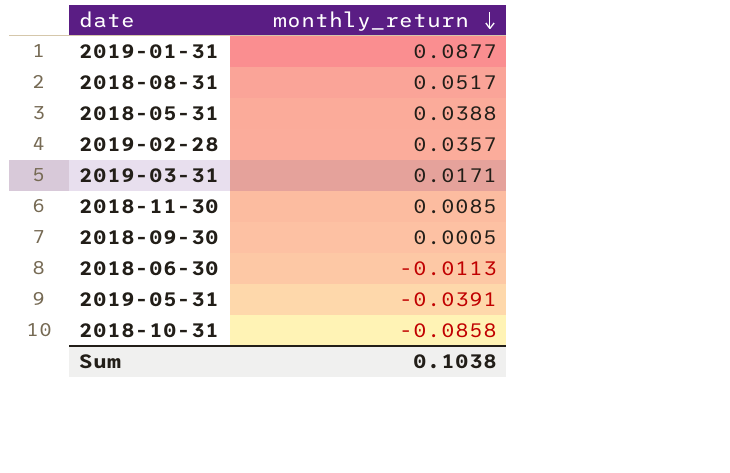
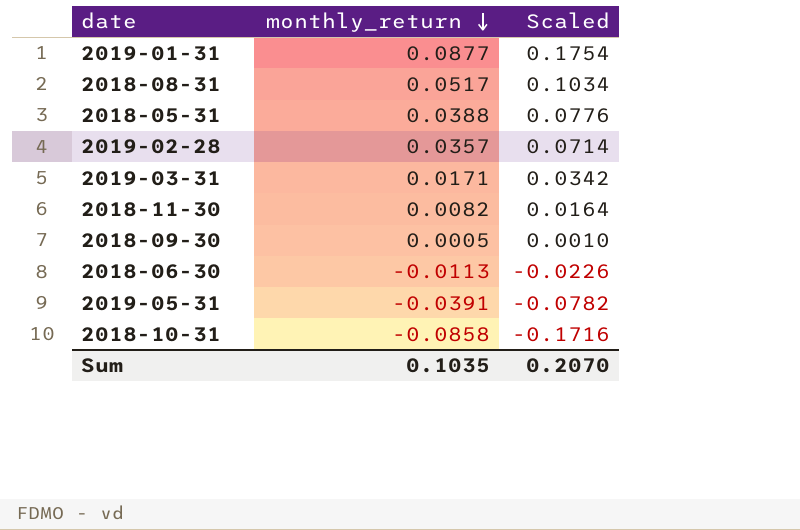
column Scaled | formula: none -> [monthly_return] * 2
2018-11-30 | monthly_return: 0.0085 -> 0.0082
Sum | monthly_return: 0.1038 -> 0.1035

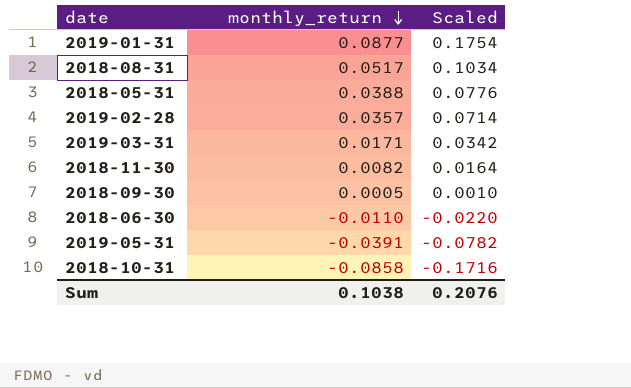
2018-06-30 | monthly_return: -0.0113 -> -0.0110
2018-06-30 | Scaled: -0.0226 -> -0.0220
Sum | monthly_return: 0.1035 -> 0.1038
Sum | Scaled: 0.2070 -> 0.2076

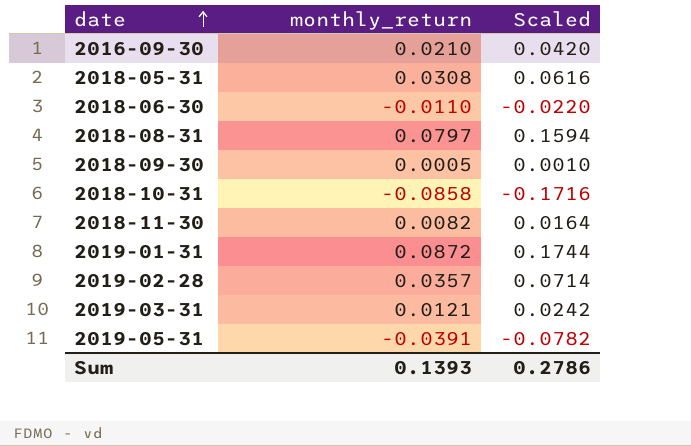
row order: monthly_return descending -> date ascending
row 2016-09-30: none -> 0.0210 | 0.0420
2018-05-31 | monthly_return: 0.0388 -> 0.0308
2018-05-31 | Scaled: 0.0776 -> 0.0616
2018-08-31 | monthly_return: 0.0517 -> 0.0797
2018-08-31 | Scaled: 0.1034 -> 0.1594
2019-01-31 | monthly_return: 0.0877 -> 0.0872
2019-01-31 | Scaled: 0.1754 -> 0.1744
2019-03-31 | monthly_return: 0.0171 -> 0.0121
2019-03-31 | Scaled: 0.0342 -> 0.0242
Sum | monthly_return: 0.1038 -> 0.1393
Sum | Scaled: 0.2076 -> 0.2786

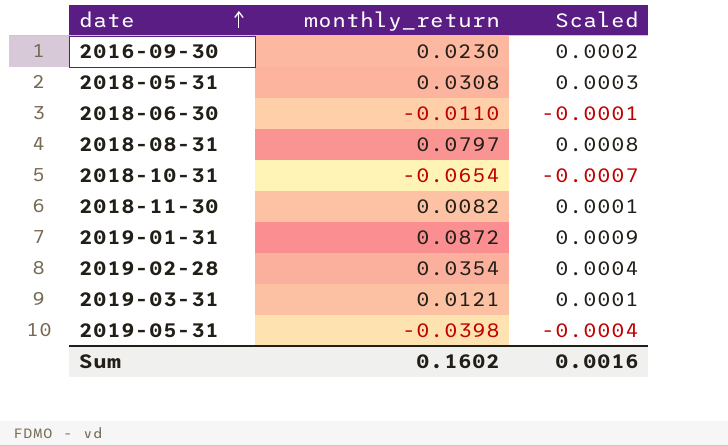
column Scaled | formula: [monthly_return] * 2 -> [monthly_return] * 0.01
row 2018-09-30: 0.0005 | 0.0010 -> none
2016-09-30 | monthly_return: 0.0210 -> 0.0230
2018-10-31 | monthly_return: -0.0858 -> -0.0654
2019-02-28 | monthly_return: 0.0357 -> 0.0354
2019-05-31 | monthly_return: -0.0391 -> -0.0398
Sum | monthly_return: 0.1393 -> 0.1602
Sum | Scaled: 0.2786 -> 0.0016

